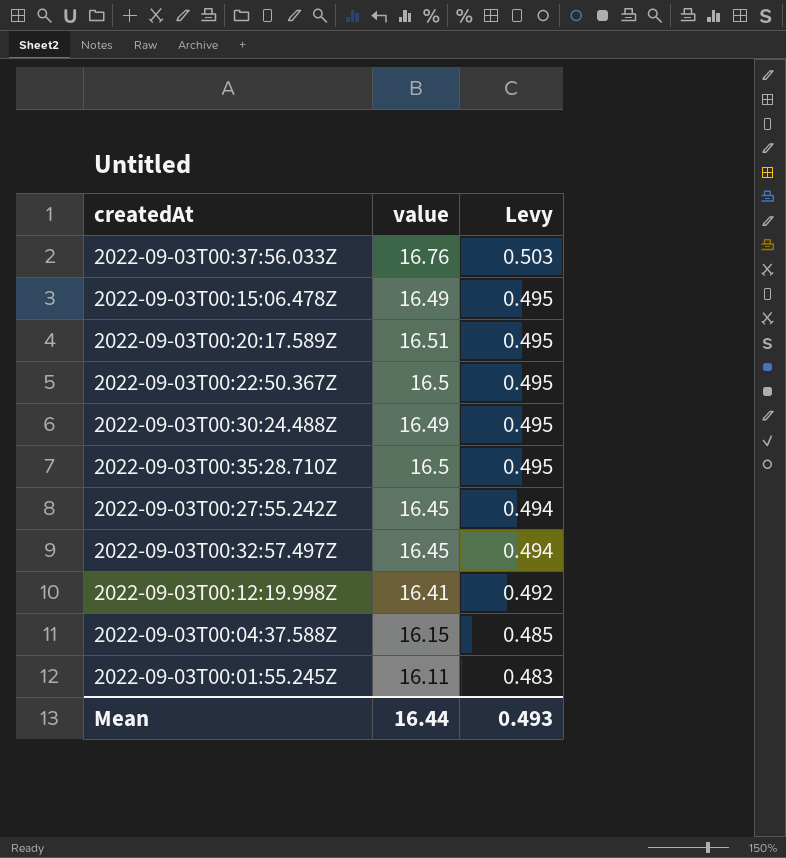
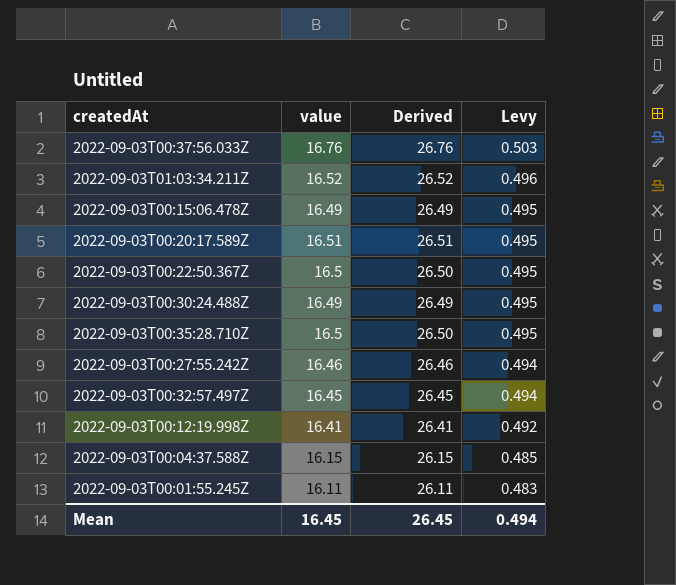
column Derived | formula: none -> [value] + 10
row 2022-09-03T01:03:34.211Z: none -> 16.52 | 26.52 | 0.496
2022-09-03T00:27:55.242Z | value: 16.45 -> 16.46
Mean | value: 16.44 -> 16.45
Mean | Levy: 0.493 -> 0.494

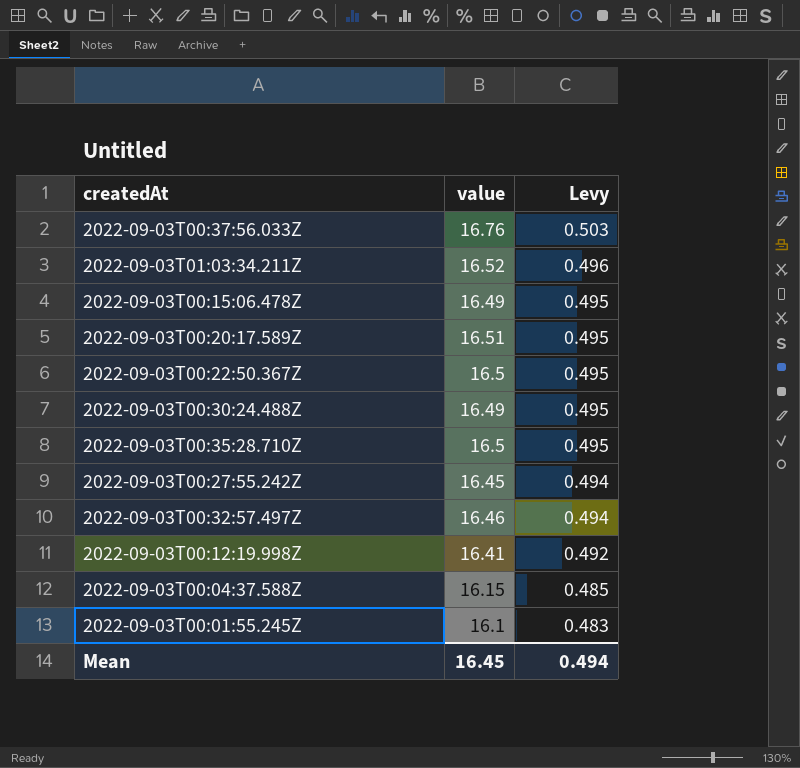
column Derived | formula: [value] + 10 -> none
2022-09-03T00:27:55.242Z | value: 16.46 -> 16.45
2022-09-03T00:32:57.497Z | value: 16.45 -> 16.46
2022-09-03T00:01:55.245Z | value: 16.11 -> 16.1

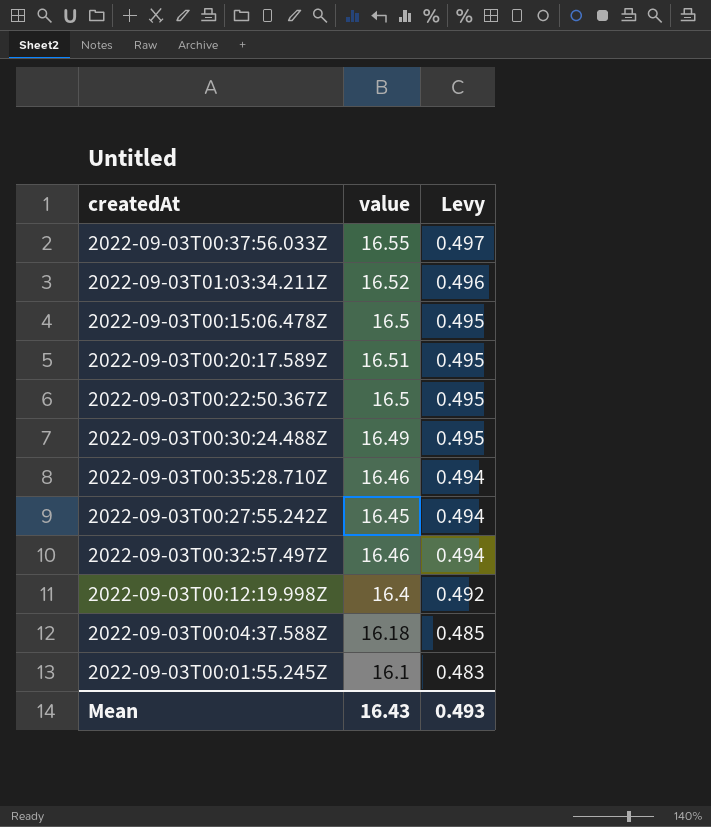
2022-09-03T00:37:56.033Z | value: 16.76 -> 16.55
2022-09-03T00:37:56.033Z | Levy: 0.503 -> 0.497
2022-09-03T00:15:06.478Z | value: 16.49 -> 16.5
2022-09-03T00:35:28.710Z | value: 16.5 -> 16.46
2022-09-03T00:35:28.710Z | Levy: 0.495 -> 0.494
2022-09-03T00:12:19.998Z | value: 16.41 -> 16.4
2022-09-03T00:04:37.588Z | value: 16.15 -> 16.18
Mean | value: 16.45 -> 16.43
Mean | Levy: 0.494 -> 0.493

